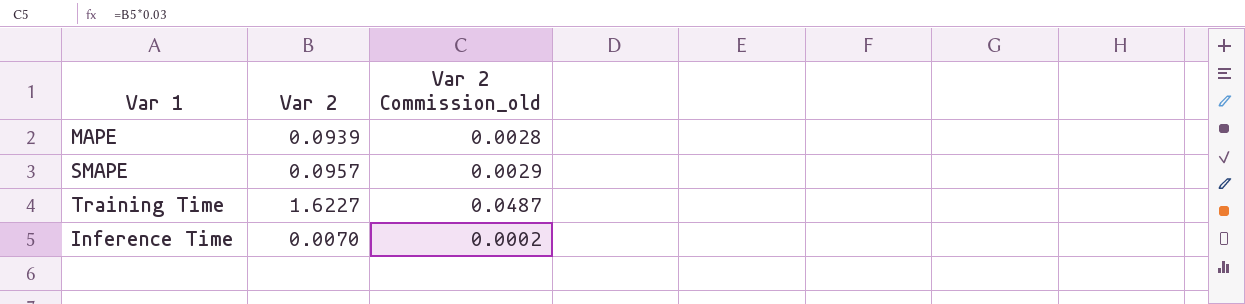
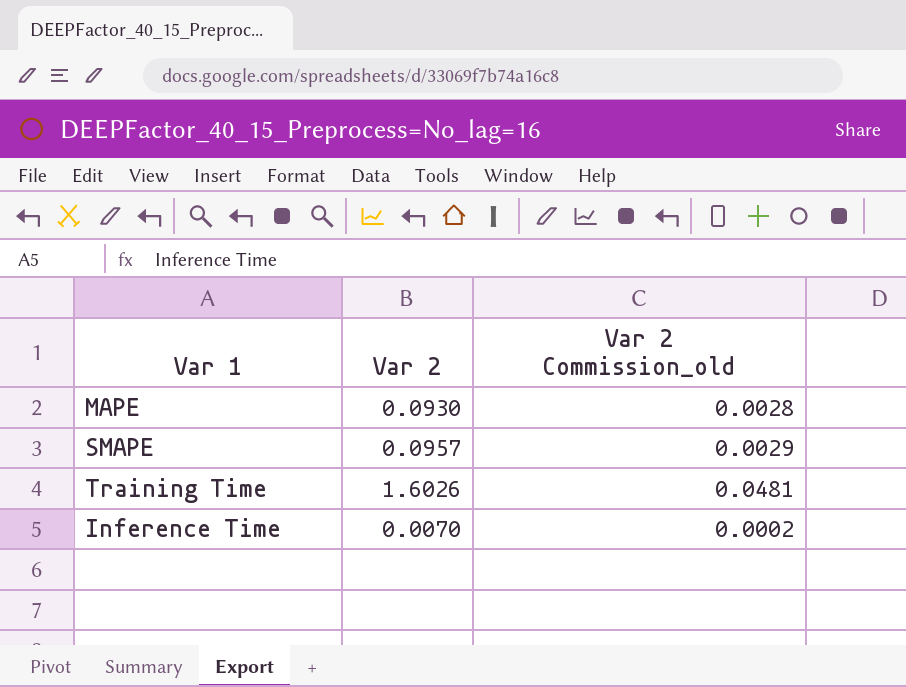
MAPE | Var 2: 0.0939 -> 0.0930
Training Time | Var 2: 1.6227 -> 1.6026
Training Time | Var 2 Commission_old: 0.0487 -> 0.0481

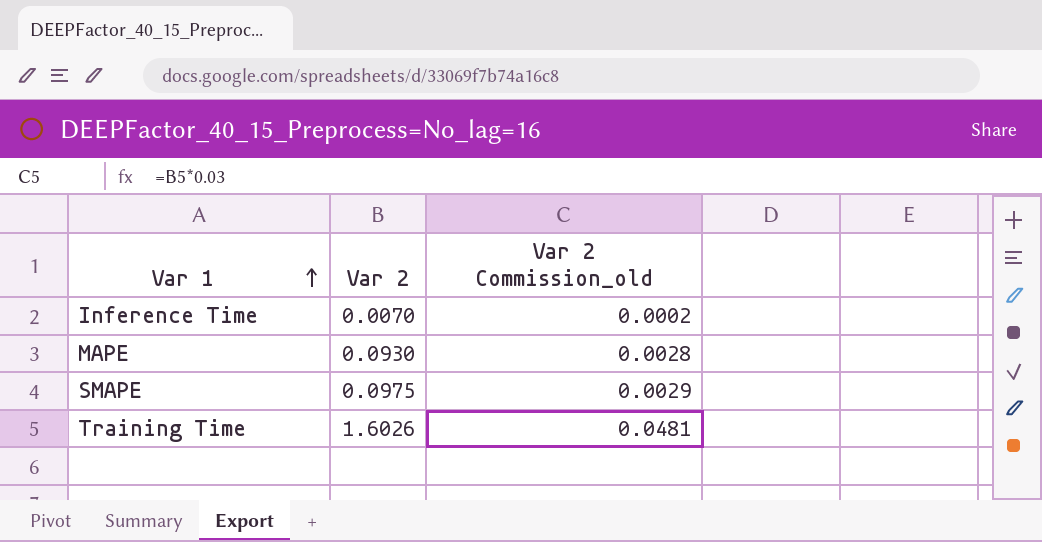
row order: none -> Var 1 ascending
SMAPE | Var 2: 0.0957 -> 0.0975

